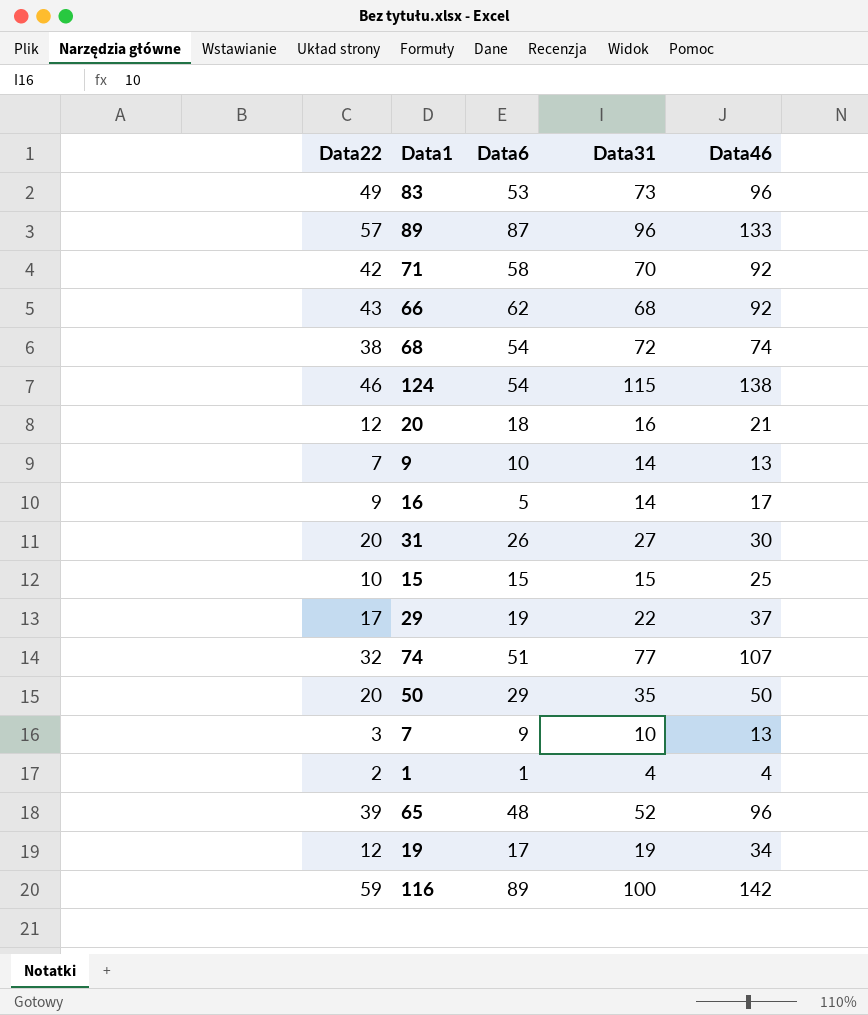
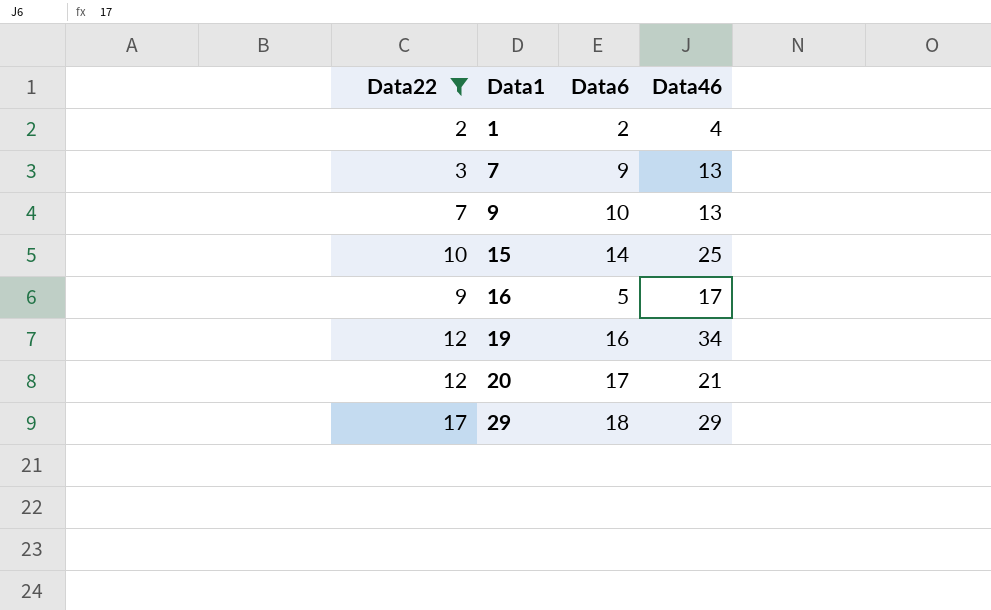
filter: none -> Data22 <= 17
row order: none -> Data1 ascending
column Data31 | position: 4 -> none
1 | Data6: 1 -> 2
15 | Data6: 15 -> 14
19 | Data6: 17 -> 16
20 | Data6: 18 -> 17
29 | Data6: 19 -> 18
29 | Data46: 37 -> 29

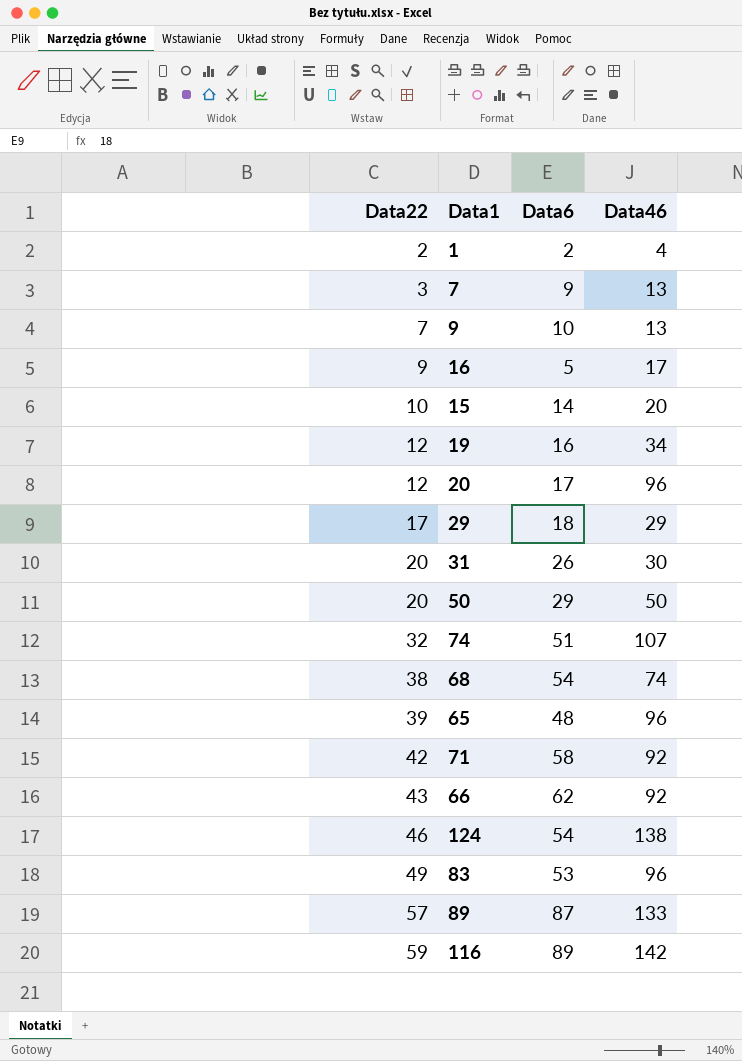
filter: Data22 <= 17 -> none
row order: Data1 ascending -> Data22 ascending
15 | Data46: 25 -> 20
20 | Data46: 21 -> 96

